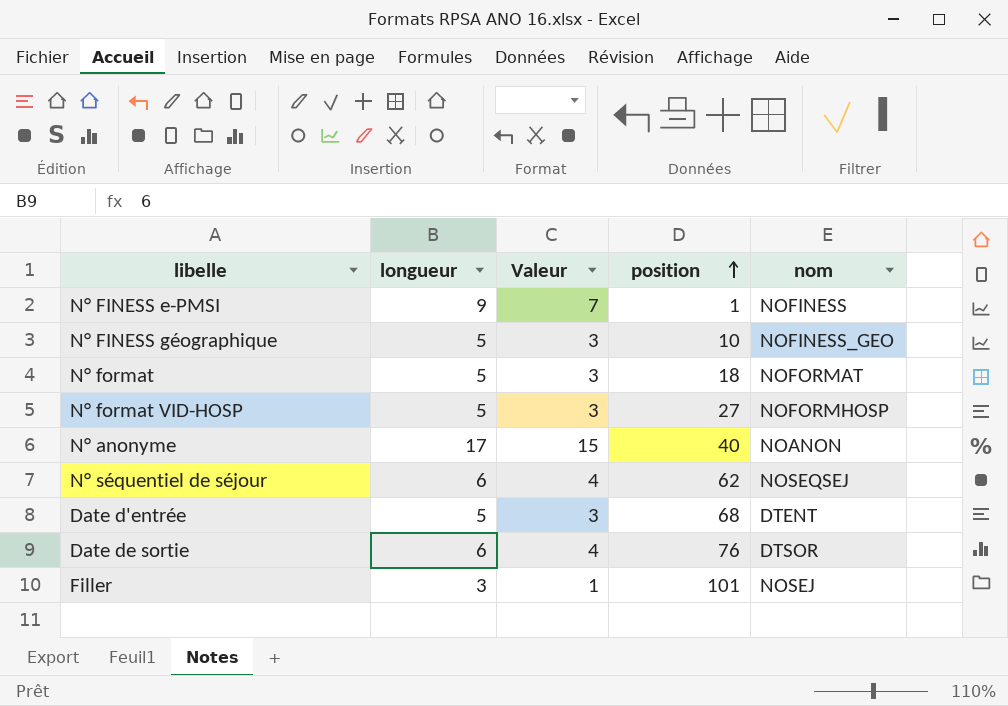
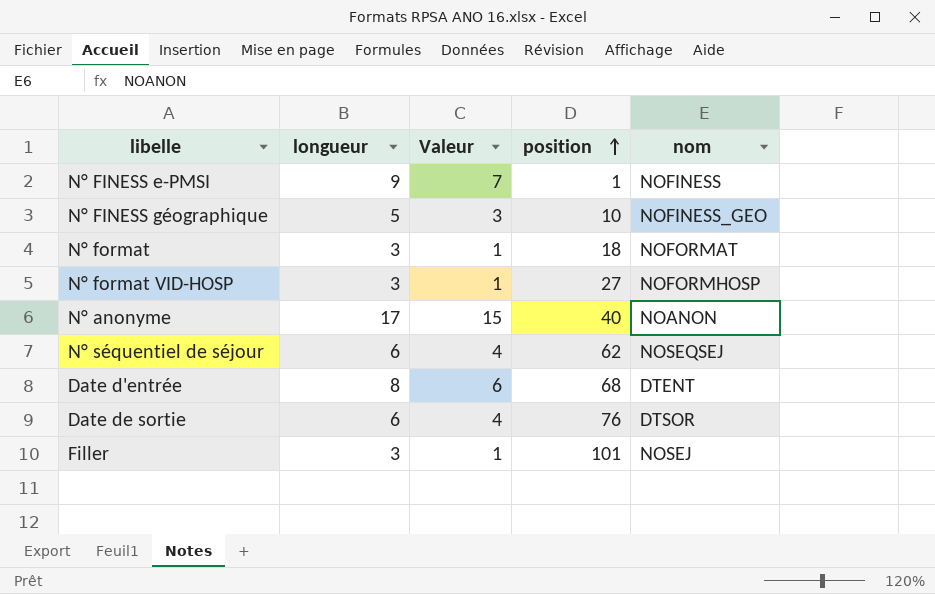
N° format | longueur: 5 -> 3
N° format | Valeur: 3 -> 1
N° format VID-HOSP | longueur: 5 -> 3
N° format VID-HOSP | Valeur: 3 -> 1
Date d'entrée | longueur: 5 -> 8
Date d'entrée | Valeur: 3 -> 6

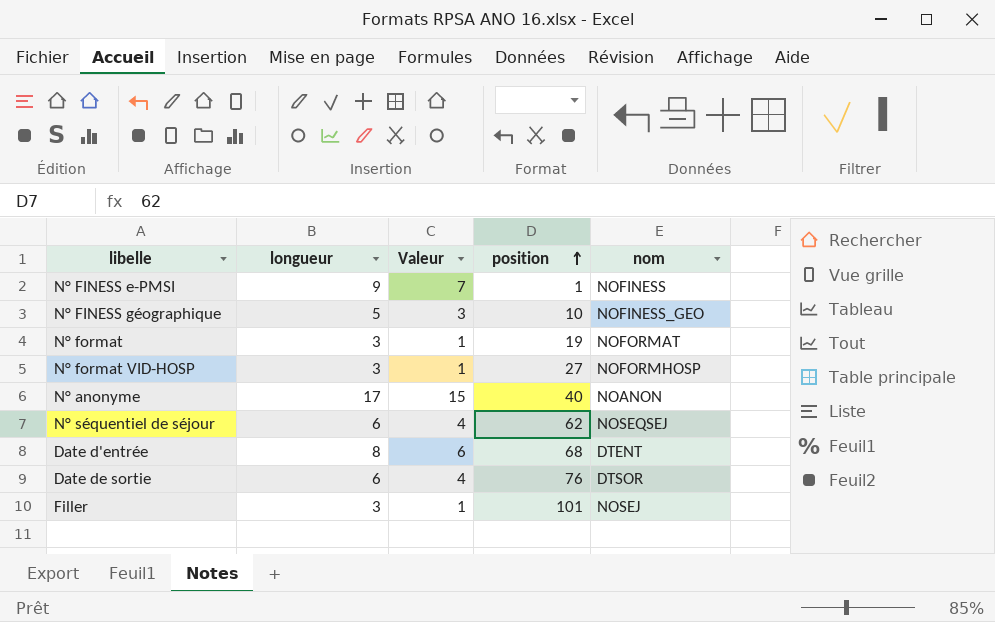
N° format | position: 18 -> 19

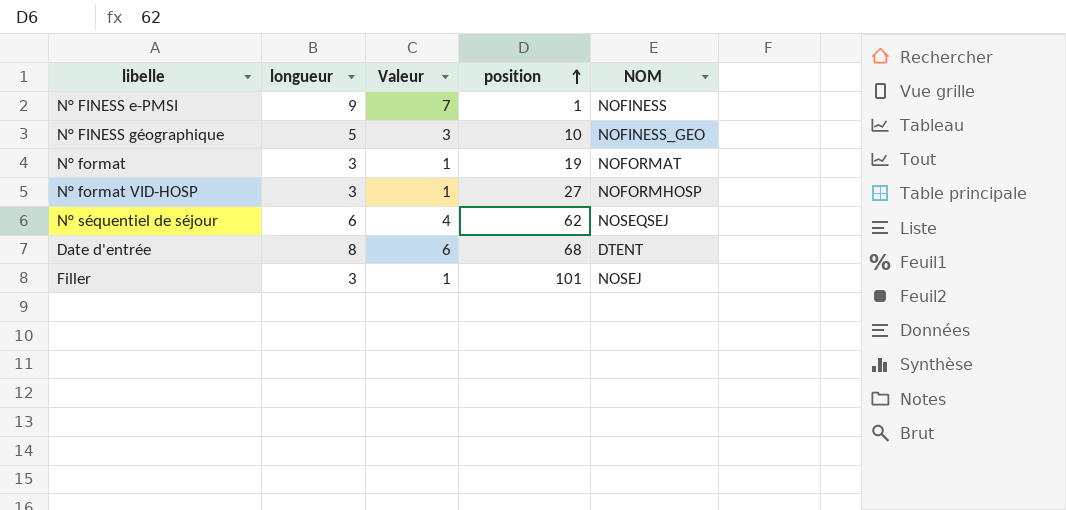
column name: nom -> NOM
row N° anonyme: 17 | 15 | 40 | NOANON -> none
row Date de sortie: 6 | 4 | 76 | DTSOR -> none

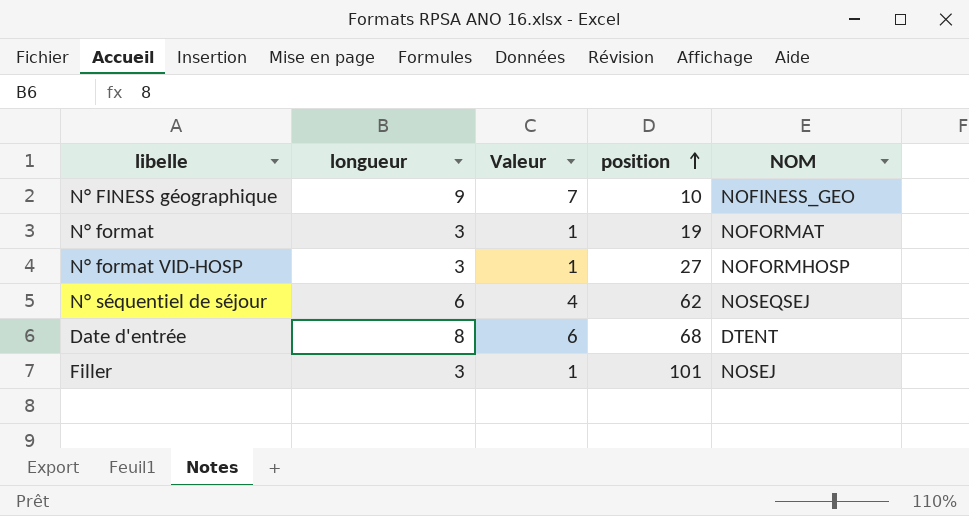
row N° FINESS e-PMSI: 9 | 7 | 1 | NOFINESS -> none
N° FINESS géographique | longueur: 5 -> 9
N° FINESS géographique | Valeur: 3 -> 7

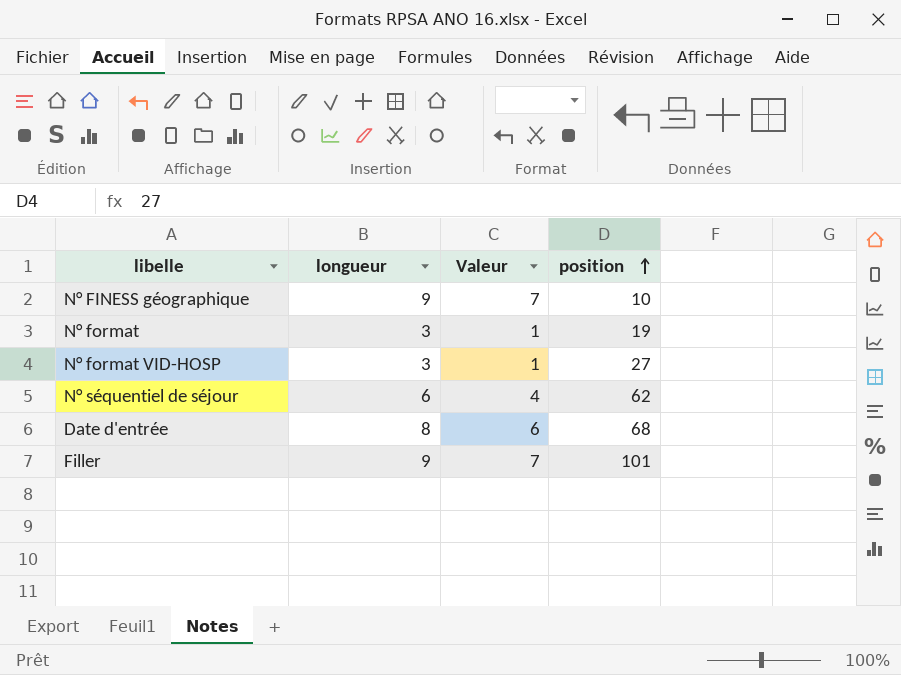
column NOM | position: 5 -> none
Filler | longueur: 3 -> 9
Filler | Valeur: 1 -> 7

